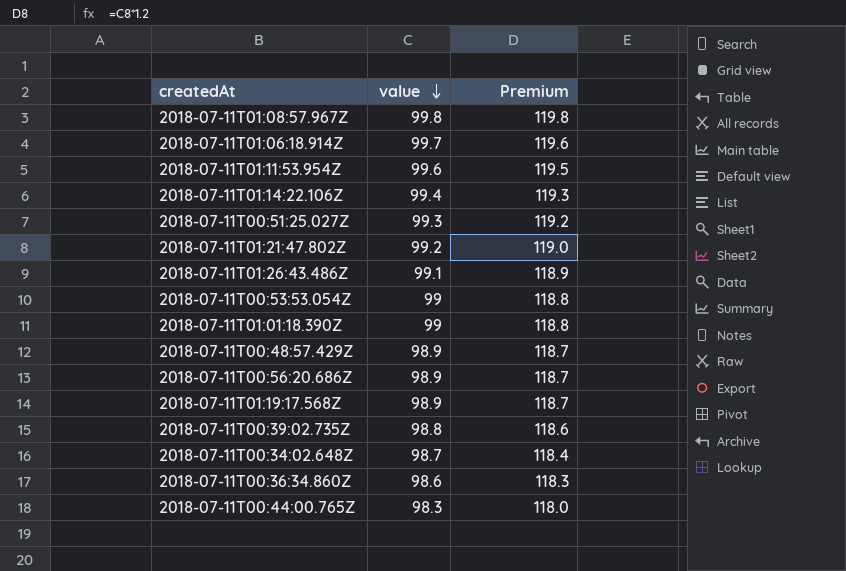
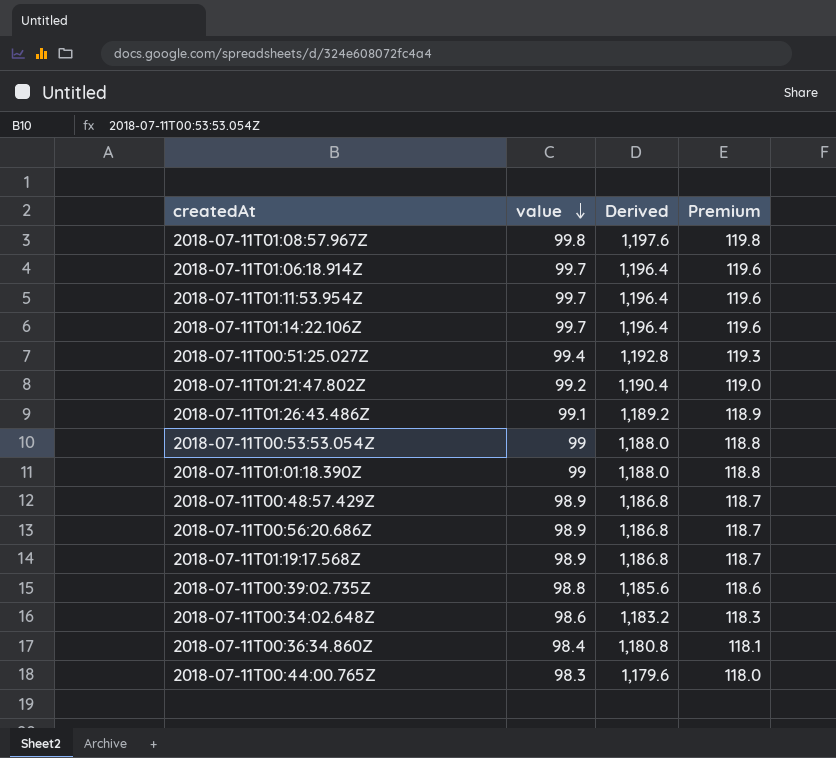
column Derived | formula: none -> [value] * 12
2018-07-11T01:11:53.954Z | value: 99.6 -> 99.7
2018-07-11T01:11:53.954Z | Premium: 119.5 -> 119.6
2018-07-11T01:14:22.106Z | value: 99.4 -> 99.7
2018-07-11T01:14:22.106Z | Premium: 119.3 -> 119.6
2018-07-11T00:51:25.027Z | value: 99.3 -> 99.4
2018-07-11T00:51:25.027Z | Premium: 119.2 -> 119.3
2018-07-11T00:34:02.648Z | value: 98.7 -> 98.6
2018-07-11T00:34:02.648Z | Premium: 118.4 -> 118.3
2018-07-11T00:36:34.860Z | value: 98.6 -> 98.4
2018-07-11T00:36:34.860Z | Premium: 118.3 -> 118.1

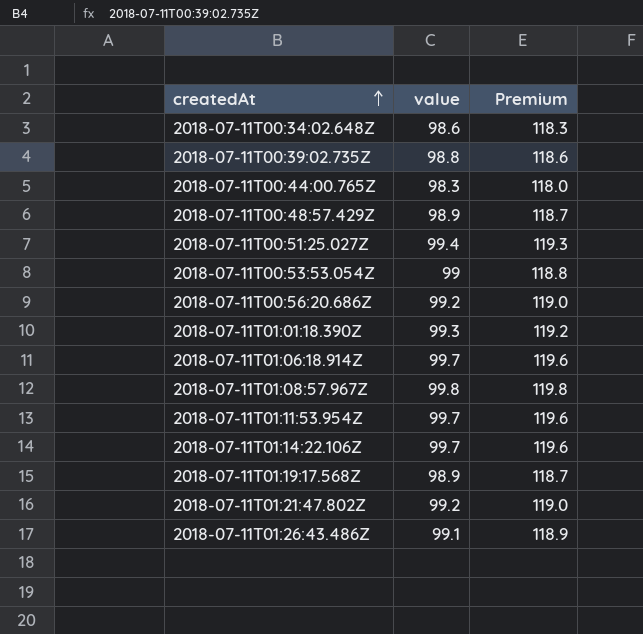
row order: value descending -> createdAt ascending
column Derived | formula: [value] * 12 -> none
row 2018-07-11T00:36:34.860Z: 98.4 | 1,180.8 | 118.1 -> none
2018-07-11T00:56:20.686Z | value: 98.9 -> 99.2
2018-07-11T00:56:20.686Z | Premium: 118.7 -> 119.0
2018-07-11T01:01:18.390Z | value: 99 -> 99.3
2018-07-11T01:01:18.390Z | Premium: 118.8 -> 119.2

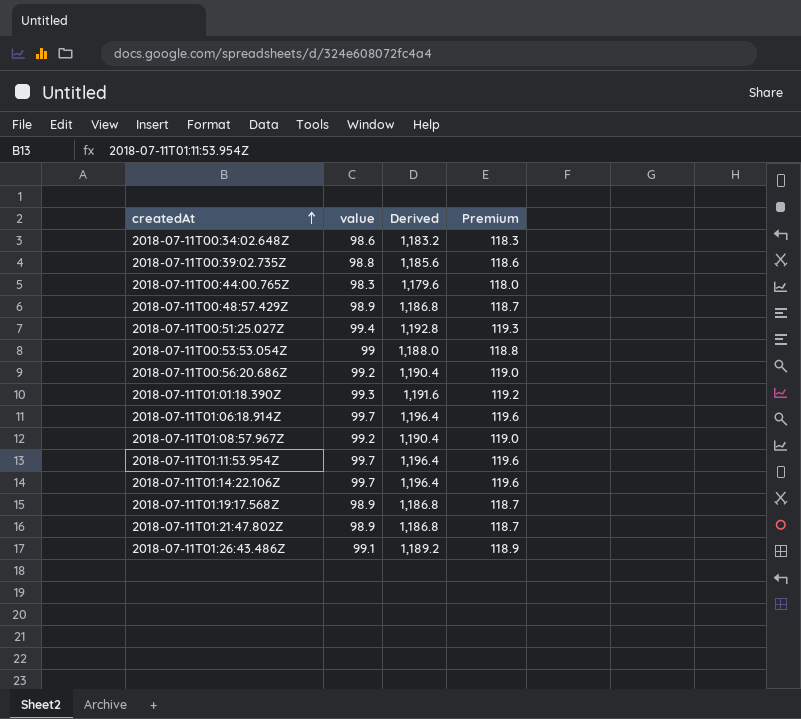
column Derived | formula: none -> [value] * 12
2018-07-11T01:08:57.967Z | value: 99.8 -> 99.2
2018-07-11T01:08:57.967Z | Premium: 119.8 -> 119.0
2018-07-11T01:21:47.802Z | value: 99.2 -> 98.9
2018-07-11T01:21:47.802Z | Premium: 119.0 -> 118.7

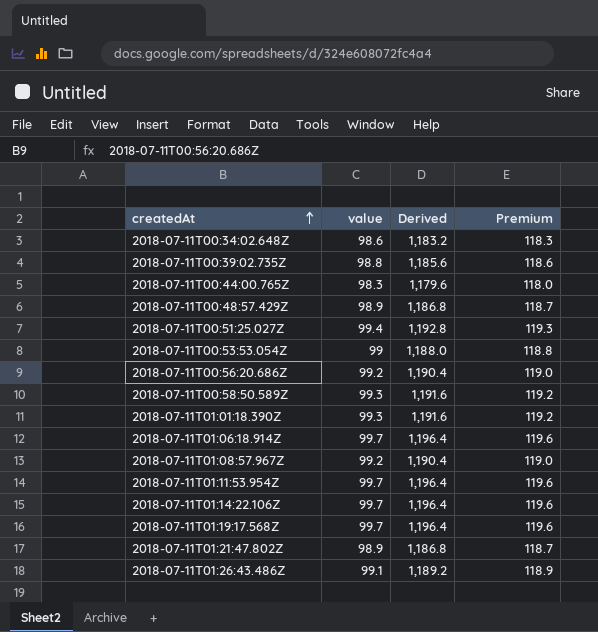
row 2018-07-11T00:58:50.589Z: none -> 99.3 | 1,191.6 | 119.2
2018-07-11T01:19:17.568Z | value: 98.9 -> 99.7
2018-07-11T01:19:17.568Z | Derived: 1,186.8 -> 1,196.4
2018-07-11T01:19:17.568Z | Premium: 118.7 -> 119.6

